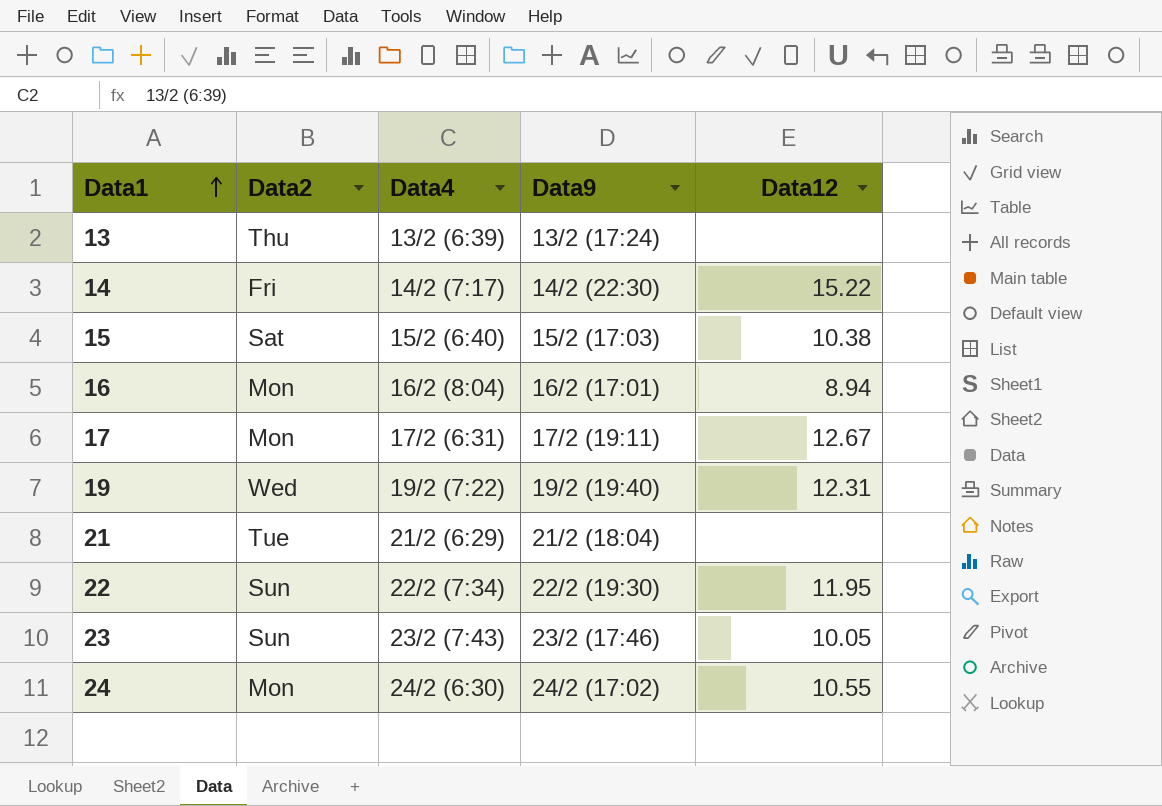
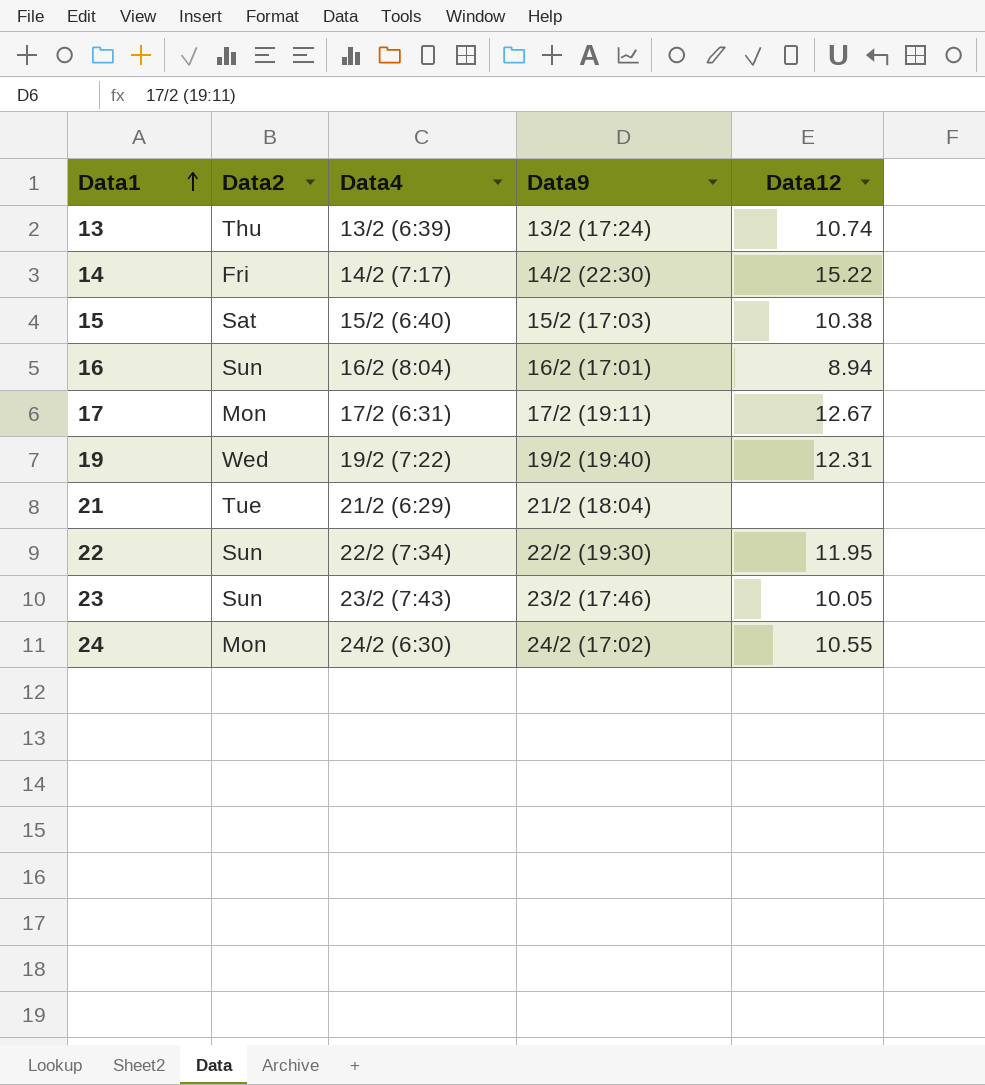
13 | Data12: none -> 10.74
16 | Data2: Mon -> Sun

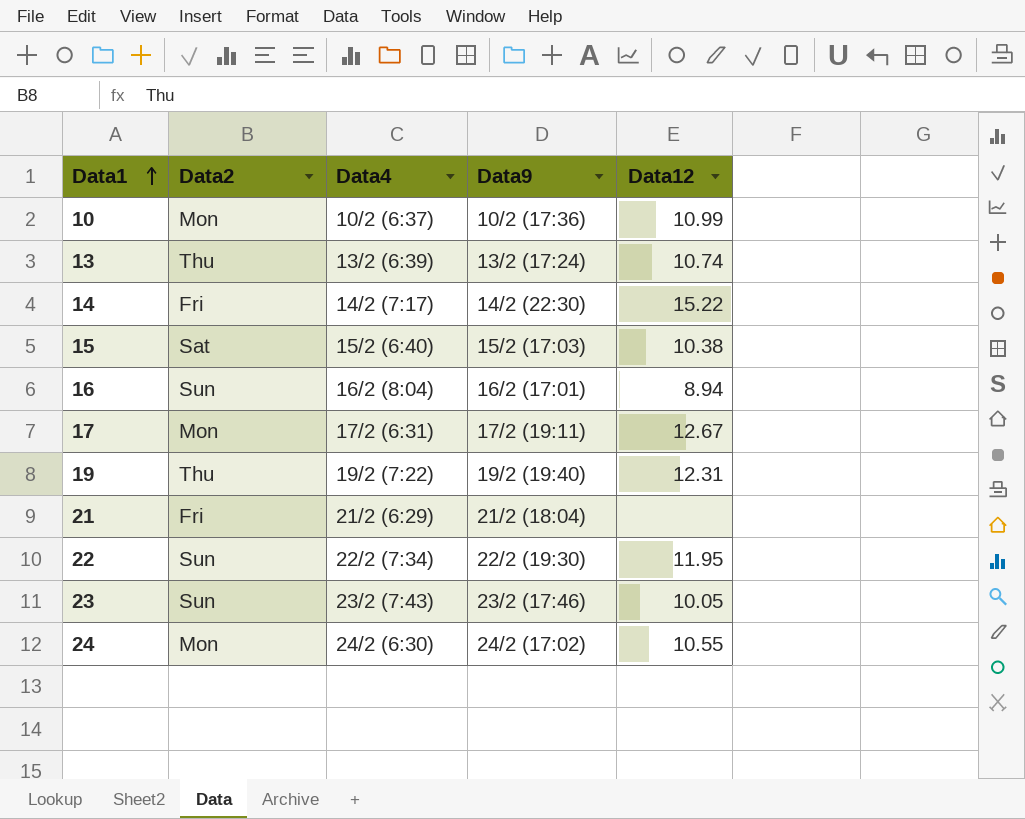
row 10: none -> Mon | 10/2 (6:37) | 10/2 (17:36) | 10.99
19 | Data2: Wed -> Thu
21 | Data2: Tue -> Fri

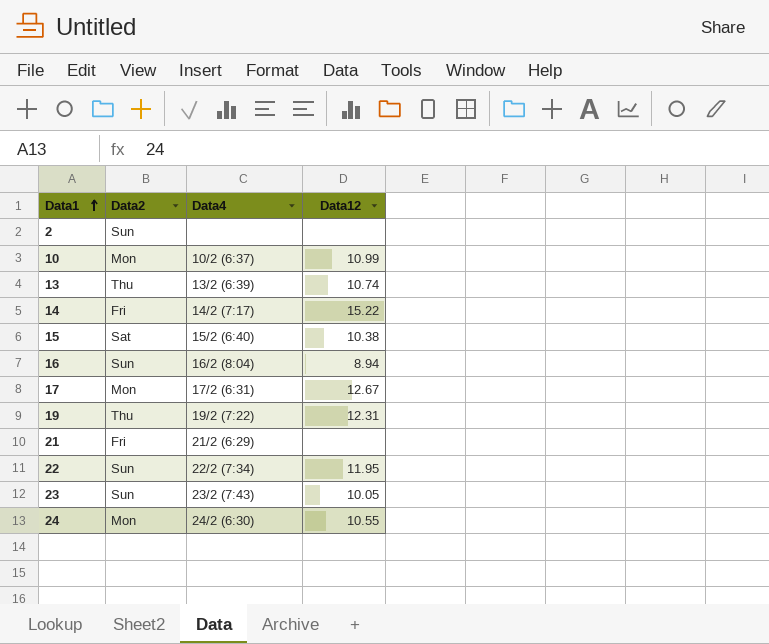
column Data9 | position: 4 -> none
row 2: none -> Sun | none | none

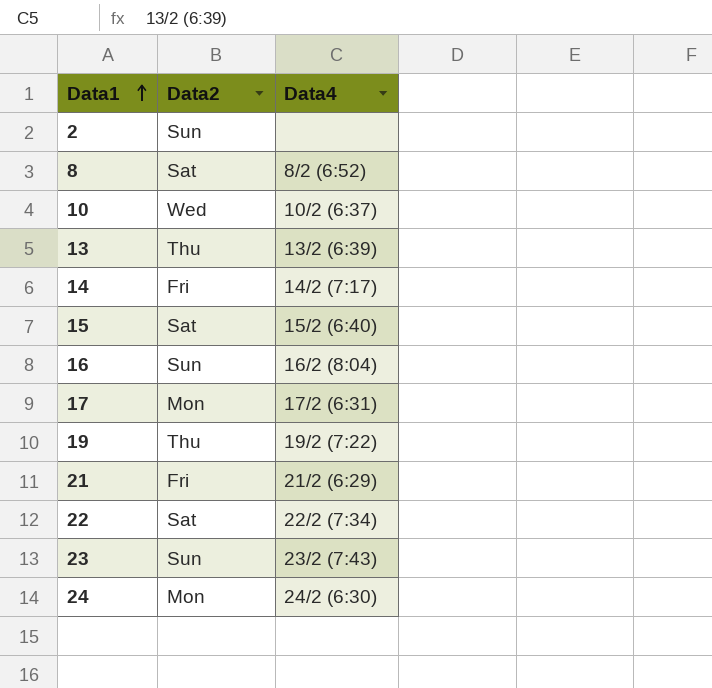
column Data12 | position: 4 -> none
row 8: none -> Sat | 8/2 (6:52)
10 | Data2: Mon -> Wed
22 | Data2: Sun -> Sat

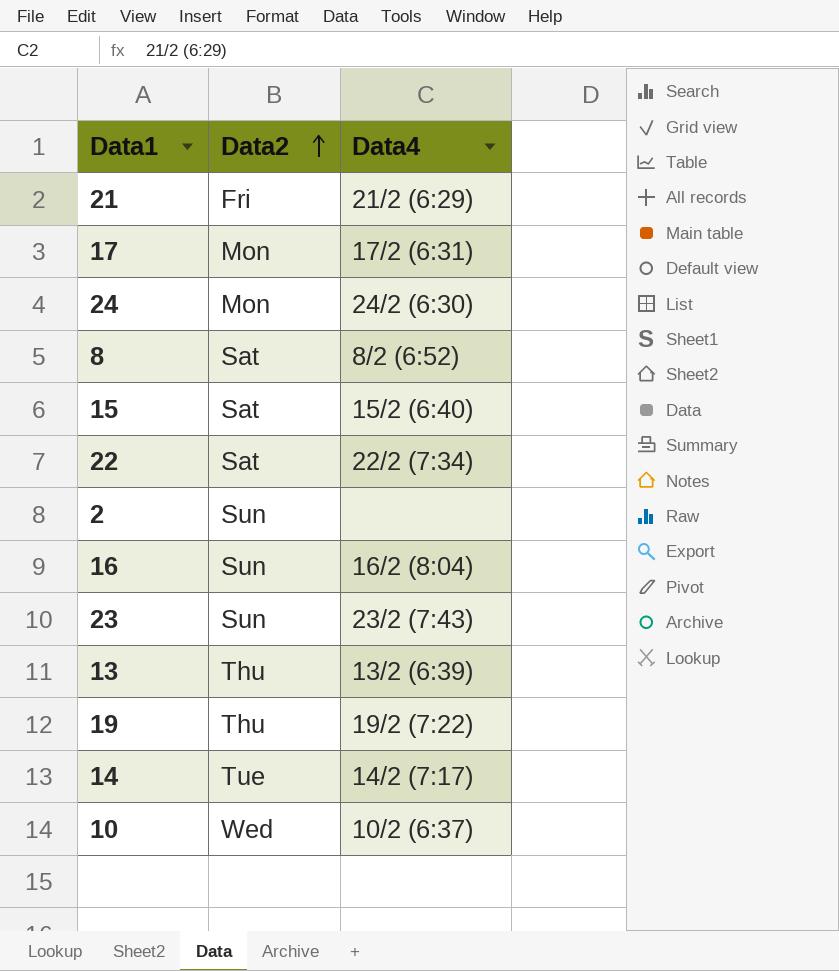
row order: Data1 ascending -> Data2 ascending
14 | Data2: Fri -> Tue

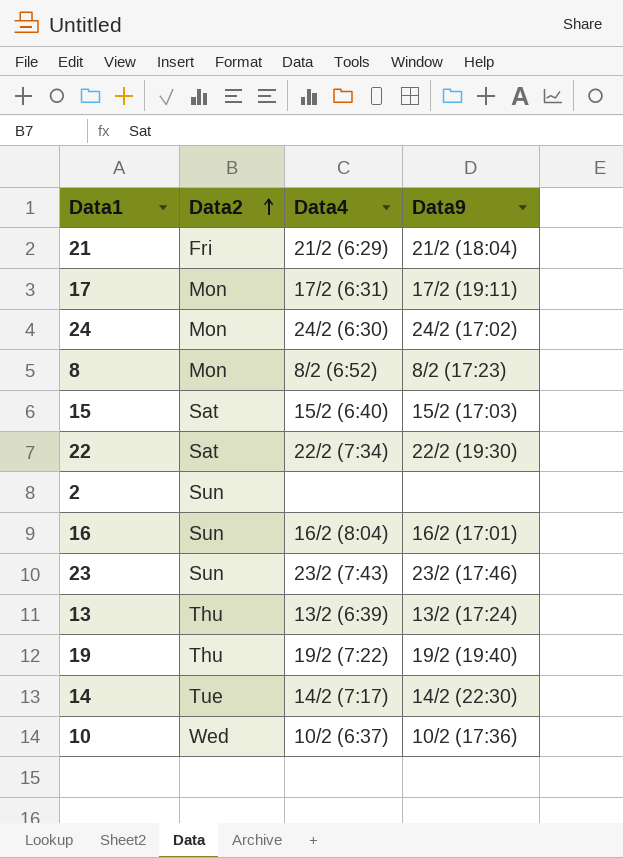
column Data9 | position: none -> 4
8 | Data2: Sat -> Mon

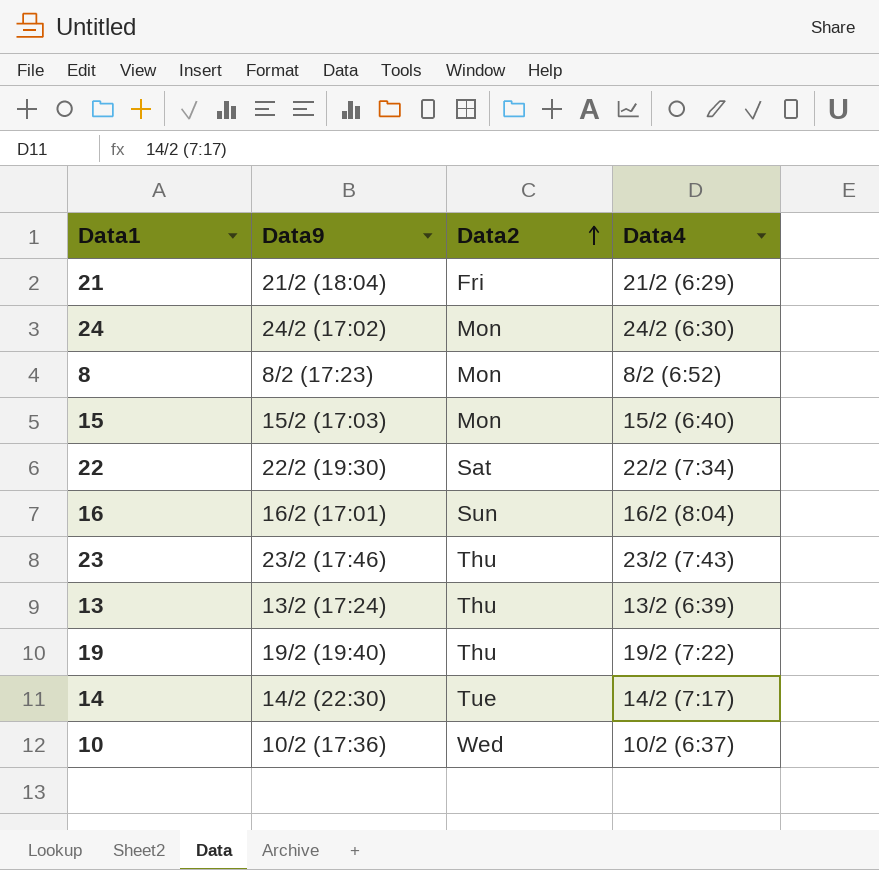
column Data9 | position: 4 -> 2
row 17: Mon | 17/2 (6:31) | 17/2 (19:11) -> none
row 2: Sun | none | none -> none
15 | Data2: Sat -> Mon
23 | Data2: Sun -> Thu

